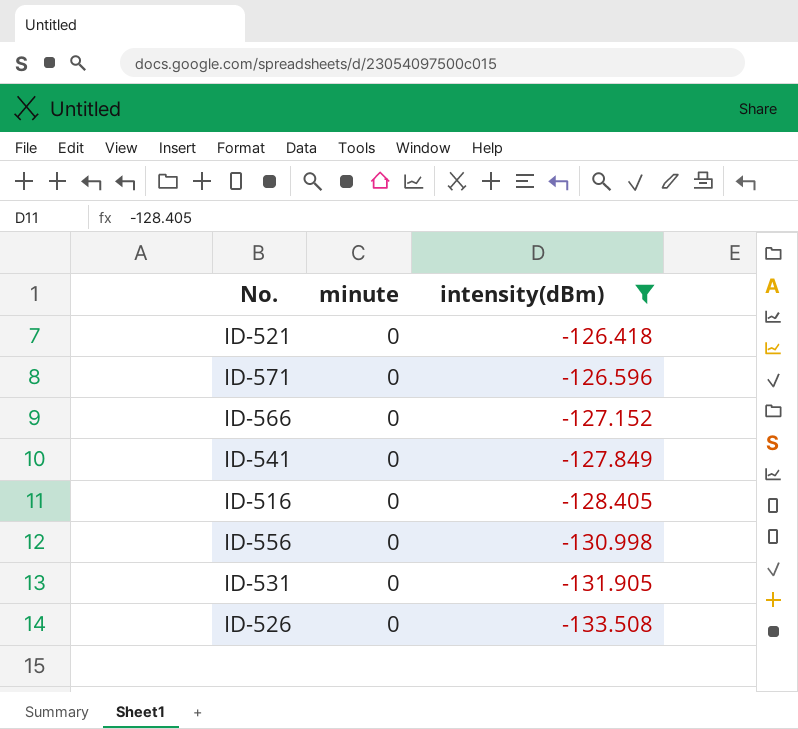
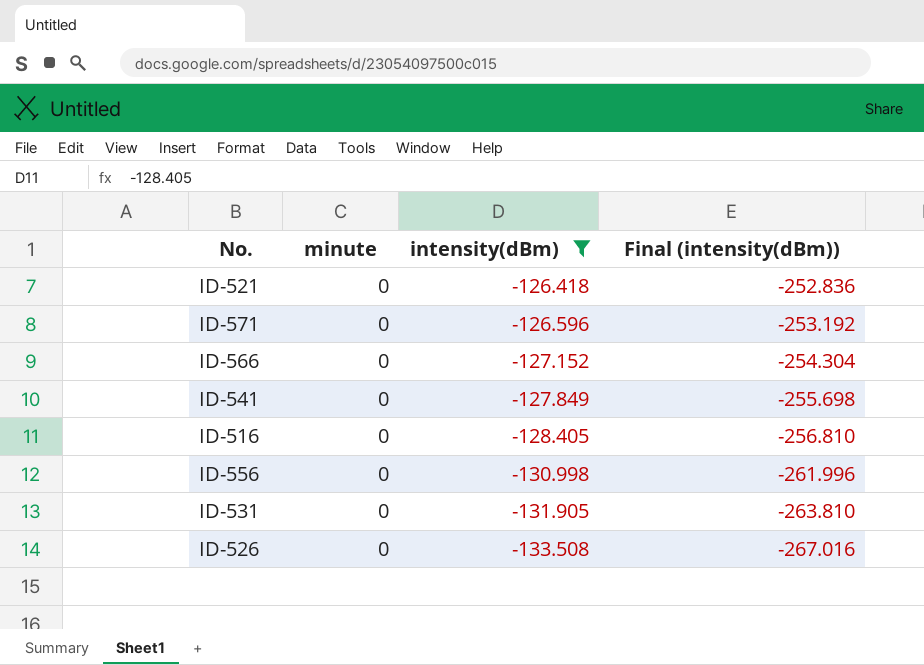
column Final (intensity(dBm)) | formula: none -> [intensity(dBm)] * 2

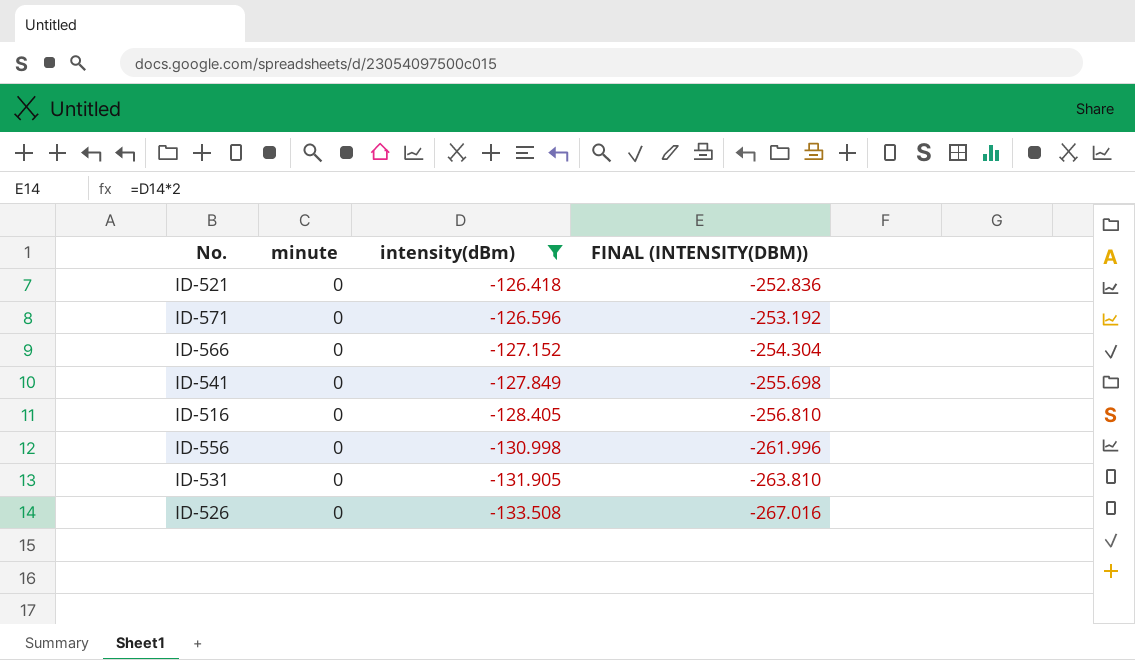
column name: Final (intensity(dBm)) -> FINAL (INTENSITY(DBM))

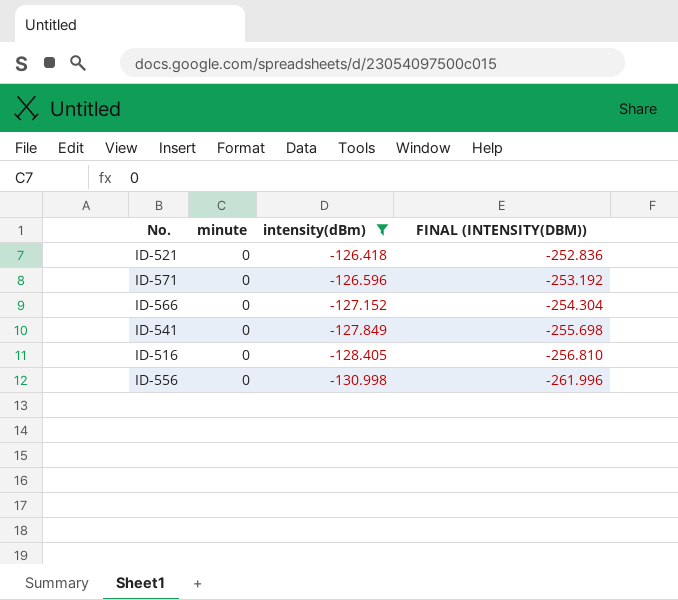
row ID-531: 0 | -131.905 | -263.810 -> none
row ID-526: 0 | -133.508 | -267.016 -> none

